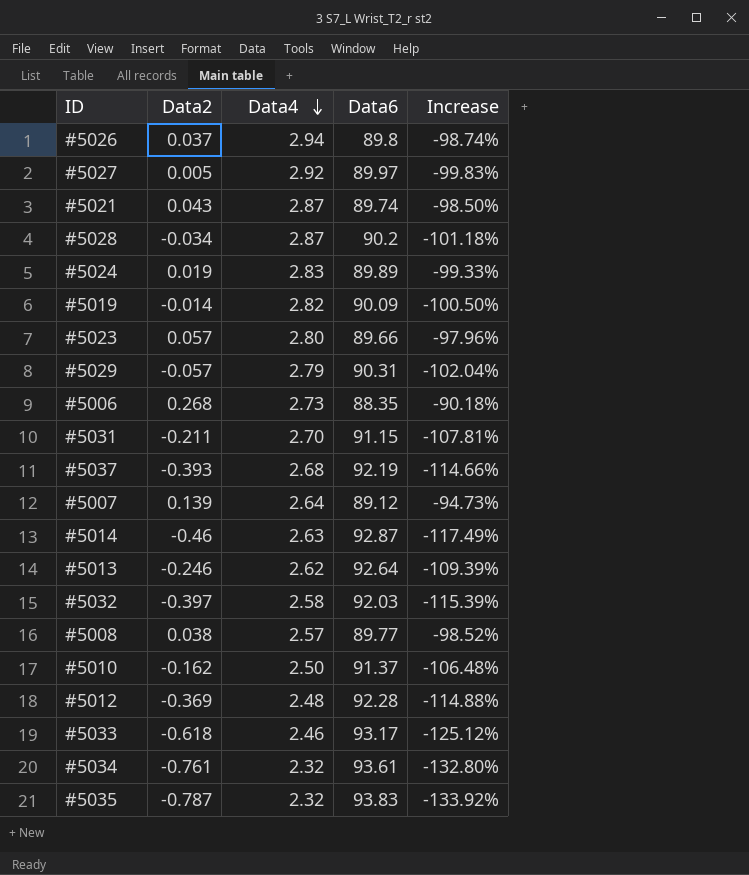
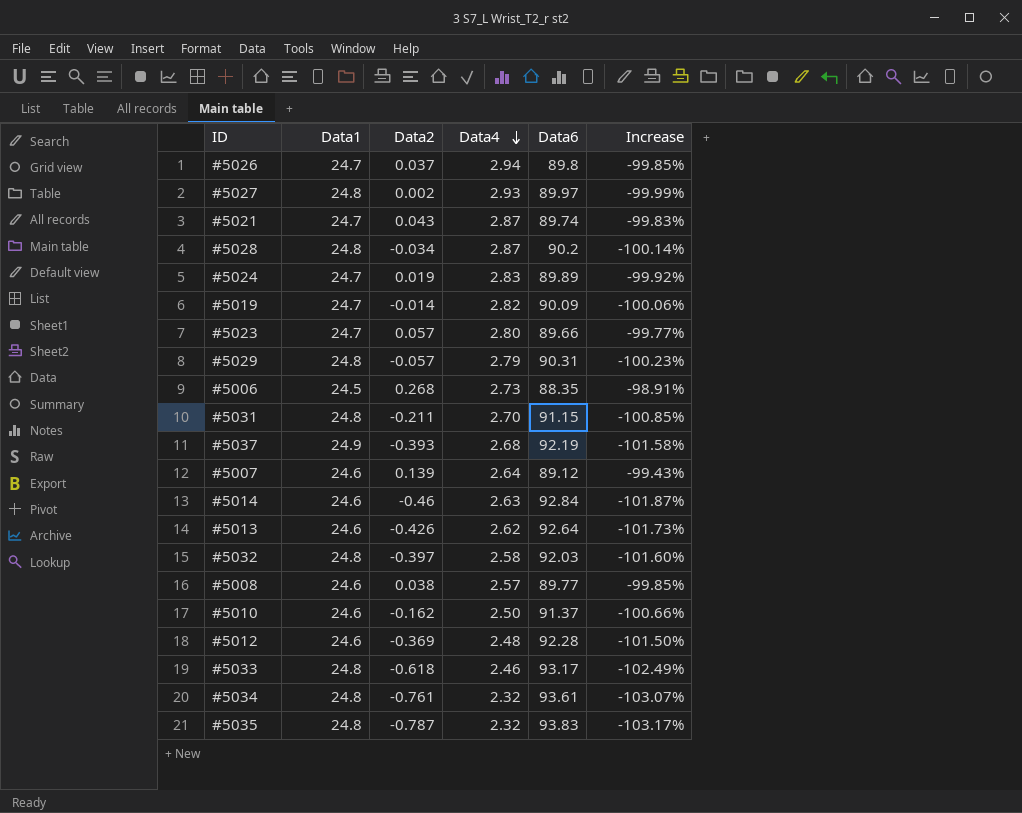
column Data1 | position: none -> 2
column Increase | formula: ([Data2] - [Data4]) / [Data4] -> ([Data2] - [Data1]) / [Data1]
#5027 | Data2: 0.005 -> 0.002
#5027 | Data4: 2.92 -> 2.93
#5014 | Data6: 92.87 -> 92.84
#5013 | Data2: -0.246 -> -0.426

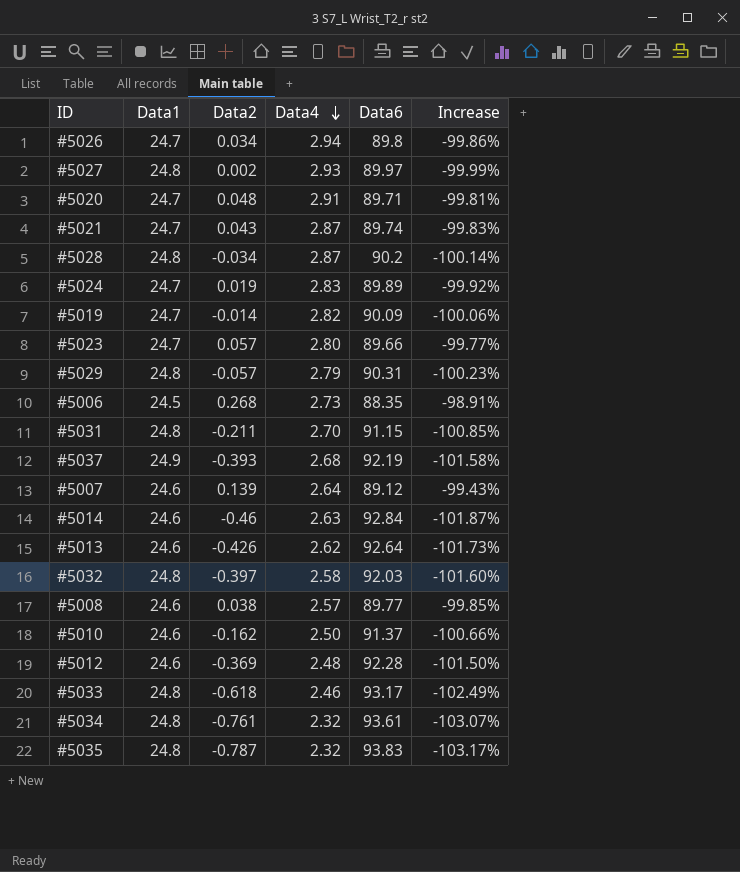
#5026 | Data2: 0.037 -> 0.034
#5026 | Increase: -99.85% -> -99.86%
row #5020: none -> 24.7 | 0.048 | 2.91 | 89.71 | -99.81%

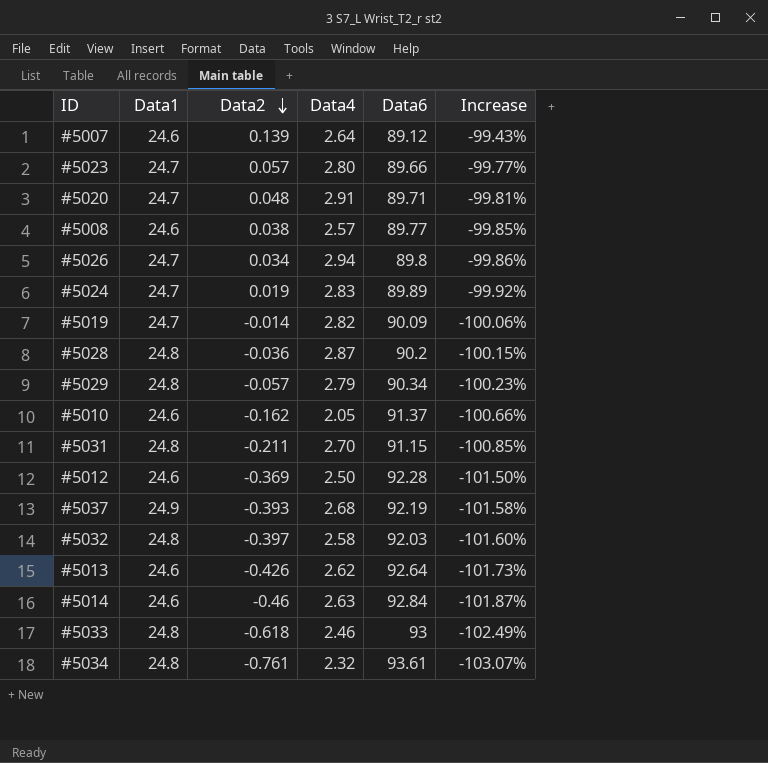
row order: Data4 descending -> Data2 descending
row #5027: 24.8 | 0.002 | 2.93 | 89.97 | -99.99% -> none
row #5021: 24.7 | 0.043 | 2.87 | 89.74 | -99.83% -> none
row #5006: 24.5 | 0.268 | 2.73 | 88.35 | -98.91% -> none
row #5035: 24.8 | -0.787 | 2.32 | 93.83 | -103.17% -> none
#5028 | Data2: -0.034 -> -0.036
#5028 | Increase: -100.14% -> -100.15%
#5029 | Data6: 90.31 -> 90.34
#5010 | Data4: 2.50 -> 2.05
#5012 | Data4: 2.48 -> 2.50
#5033 | Data6: 93.17 -> 93

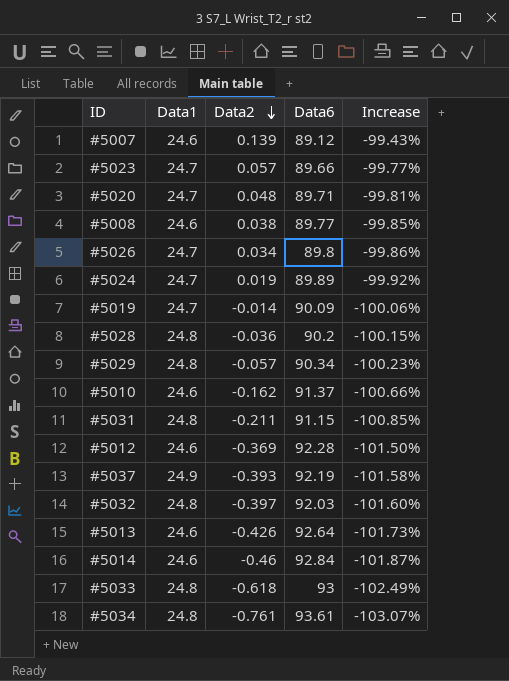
column Data4 | position: 4 -> none

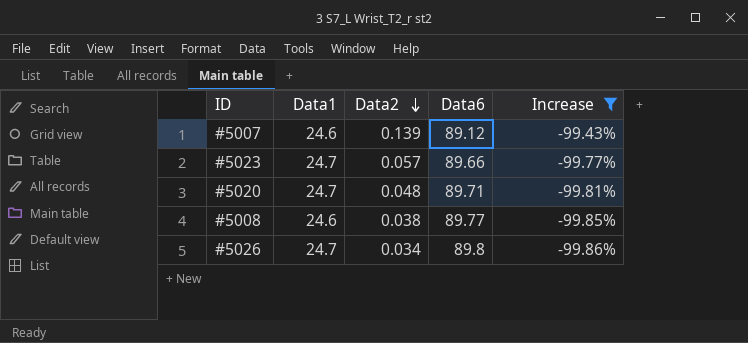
filter: none -> Increase >= -99.86%

